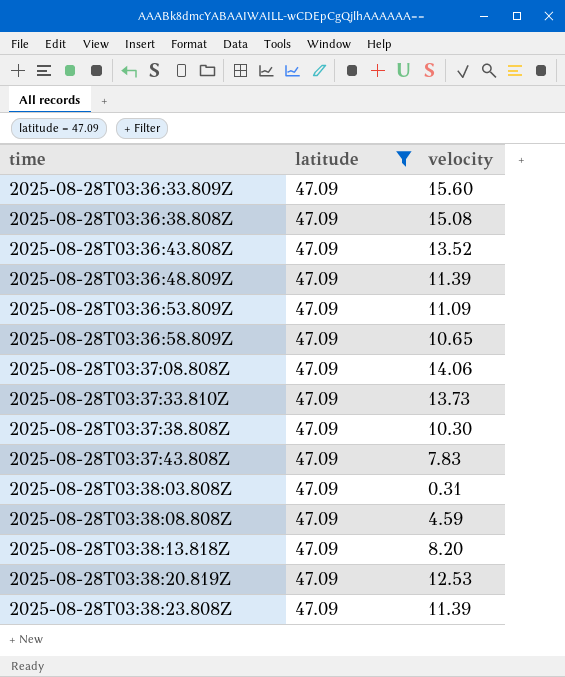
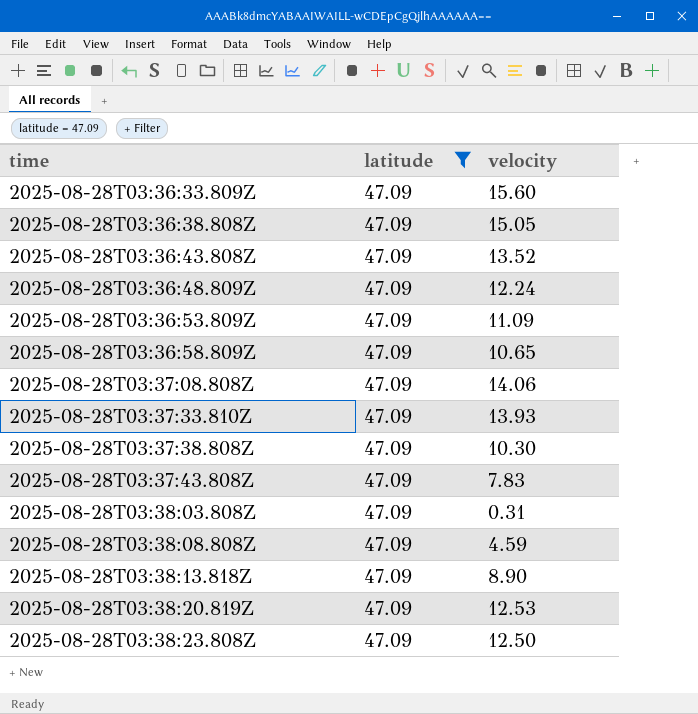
2025-08-28T03:36:38.808Z | velocity: 15.08 -> 15.05
2025-08-28T03:36:48.809Z | velocity: 11.39 -> 12.24
2025-08-28T03:37:33.810Z | velocity: 13.73 -> 13.93
2025-08-28T03:38:13.818Z | velocity: 8.20 -> 8.90
2025-08-28T03:38:23.808Z | velocity: 11.39 -> 12.50

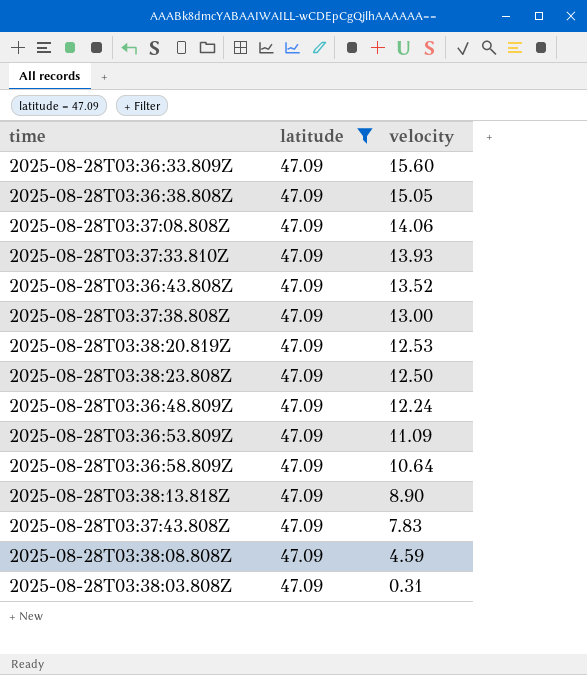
row order: time ascending -> velocity descending
2025-08-28T03:37:38.808Z | velocity: 10.30 -> 13.00
2025-08-28T03:36:58.809Z | velocity: 10.65 -> 10.64

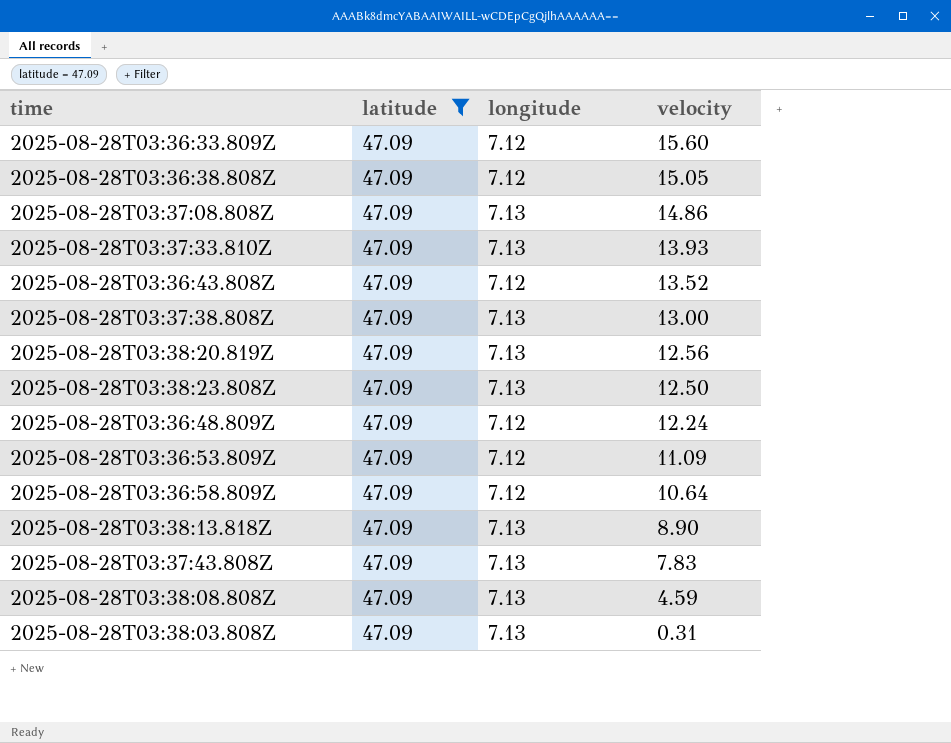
column longitude | position: none -> 3
2025-08-28T03:37:08.808Z | velocity: 14.06 -> 14.86
2025-08-28T03:38:20.819Z | velocity: 12.53 -> 12.56

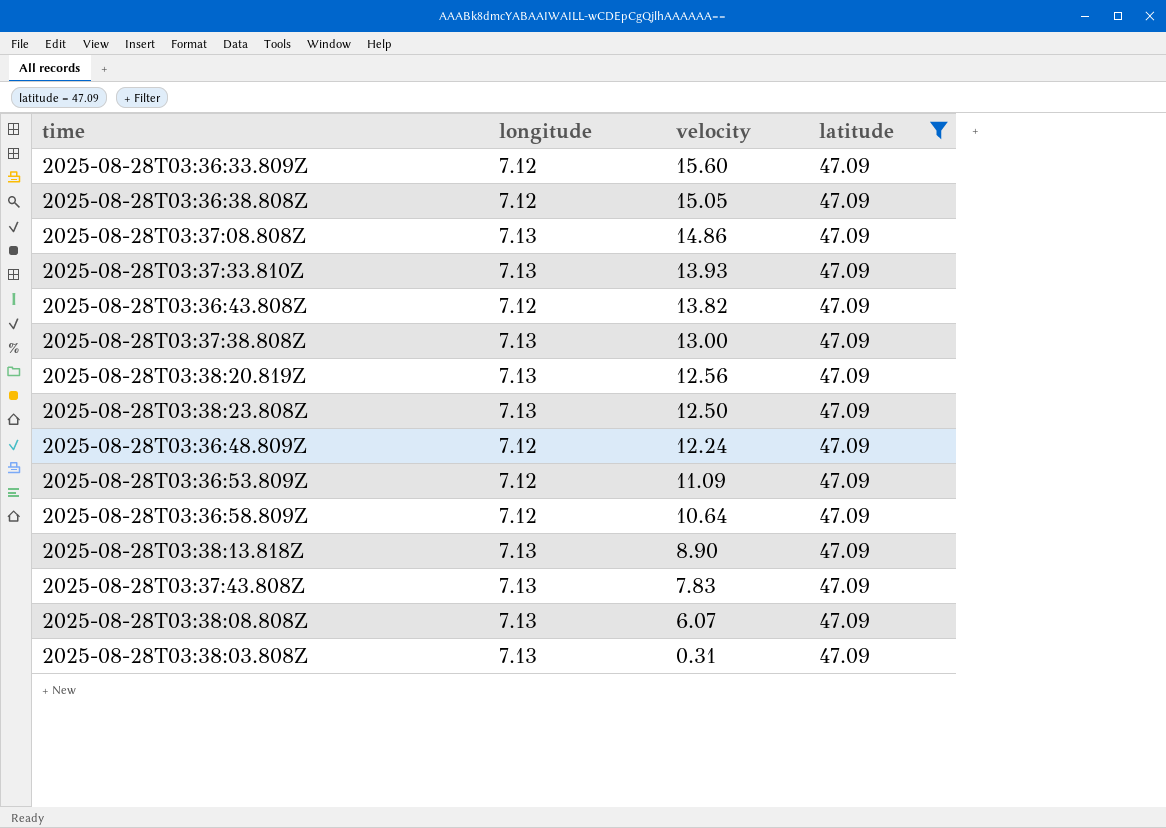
column latitude | position: 2 -> 4
2025-08-28T03:36:43.808Z | velocity: 13.52 -> 13.82
2025-08-28T03:38:08.808Z | velocity: 4.59 -> 6.07

